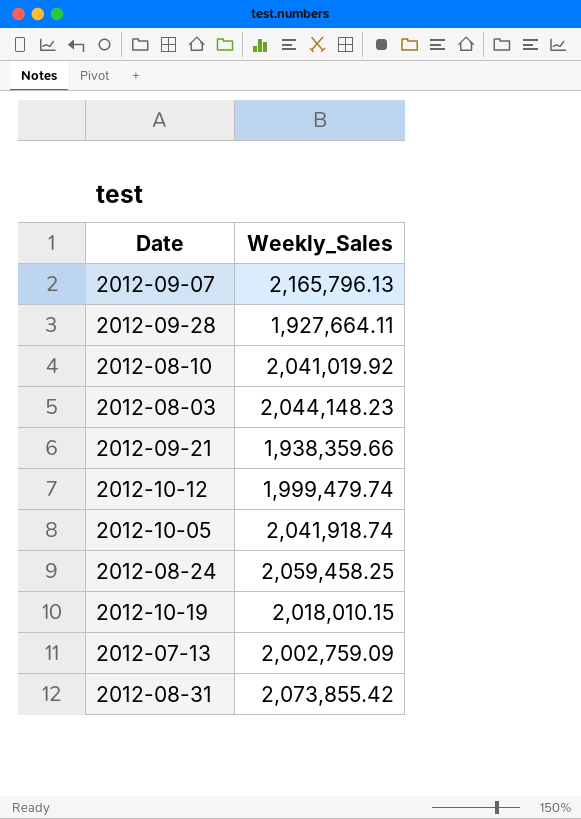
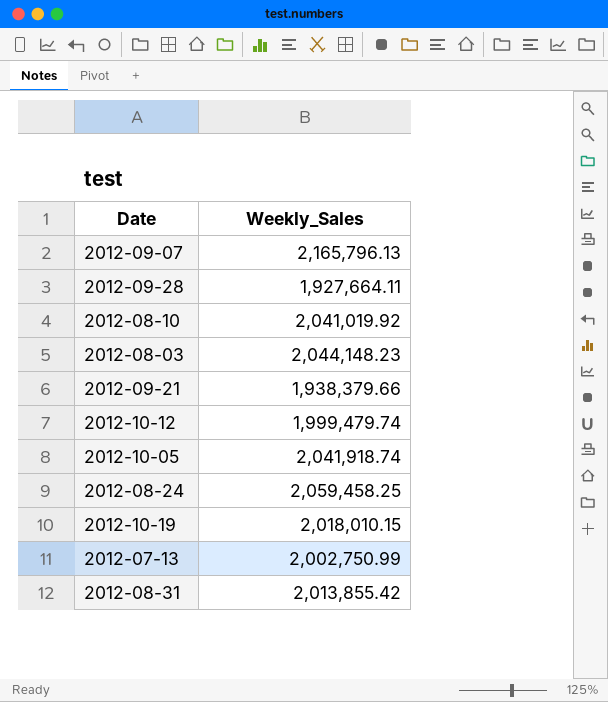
2012-09-21 | Weekly_Sales: 1,938,359.66 -> 1,938,379.66
2012-07-13 | Weekly_Sales: 2,002,759.09 -> 2,002,750.99
2012-08-31 | Weekly_Sales: 2,073,855.42 -> 2,013,855.42

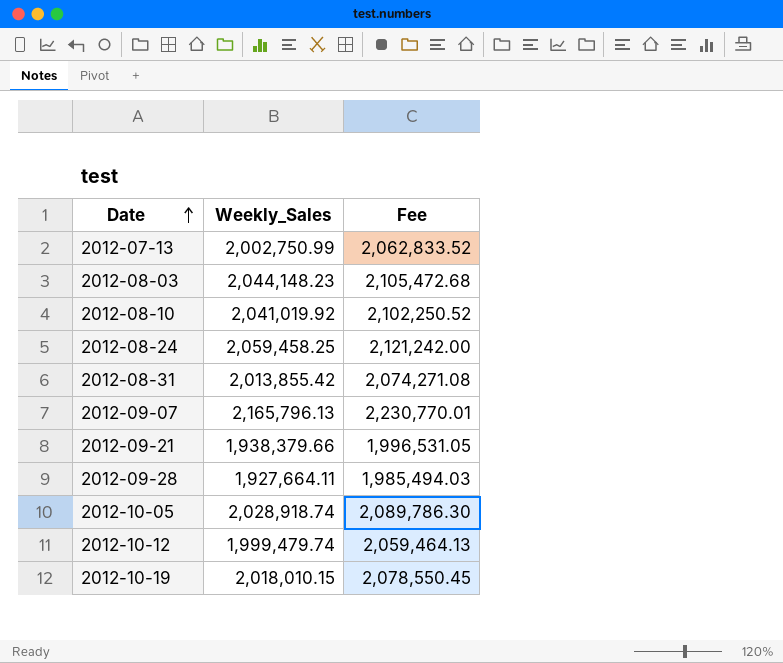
row order: none -> Date ascending
column Fee | formula: none -> [Weekly_Sales] * 1.03
2012-10-05 | Weekly_Sales: 2,041,918.74 -> 2,028,918.74

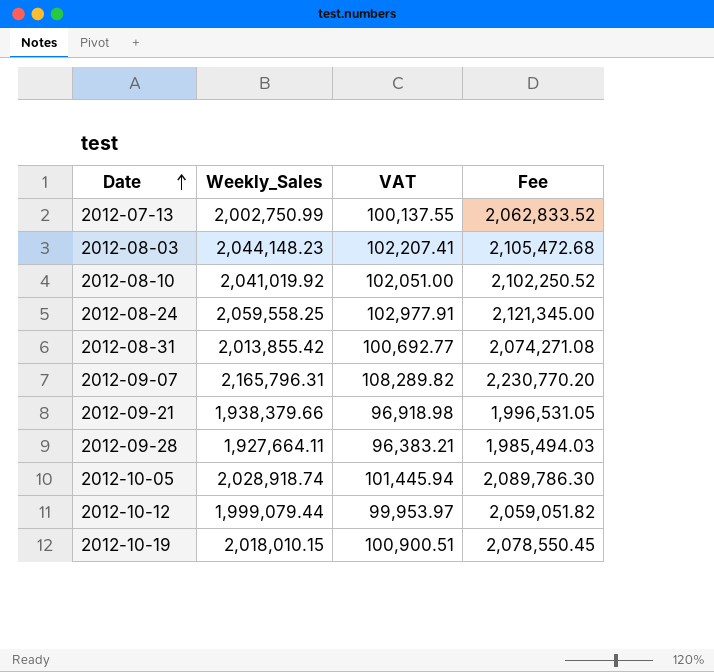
column VAT | formula: none -> [Weekly_Sales] * 0.05
2012-08-24 | Weekly_Sales: 2,059,458.25 -> 2,059,558.25
2012-08-24 | Fee: 2,121,242.00 -> 2,121,345.00
2012-09-07 | Weekly_Sales: 2,165,796.13 -> 2,165,796.31
2012-09-07 | Fee: 2,230,770.01 -> 2,230,770.20
2012-10-12 | Weekly_Sales: 1,999,479.74 -> 1,999,079.44
2012-10-12 | Fee: 2,059,464.13 -> 2,059,051.82

